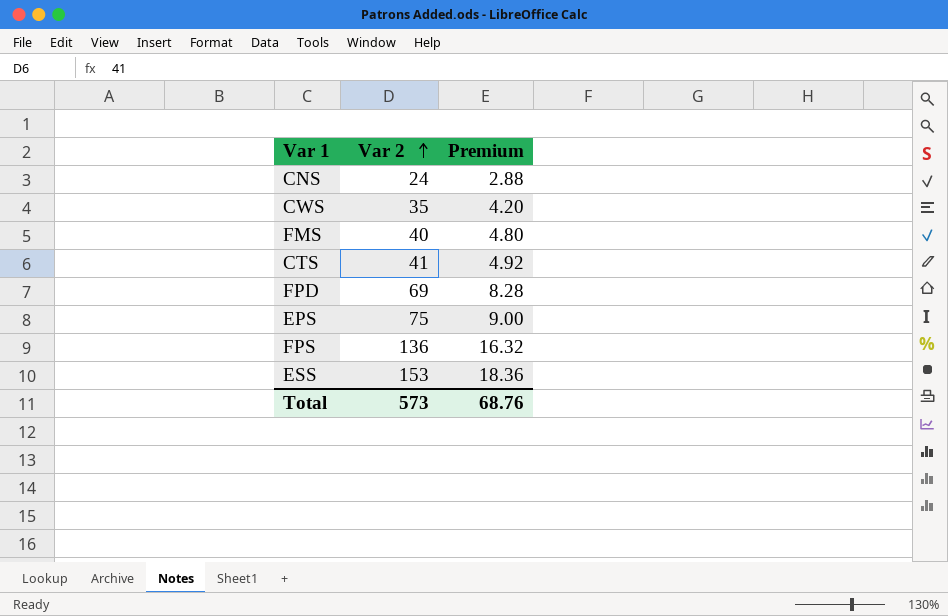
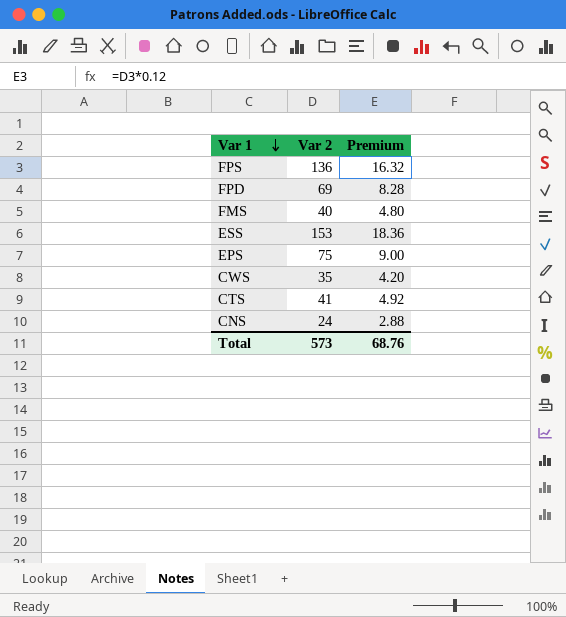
row order: Var 2 ascending -> Var 1 descending

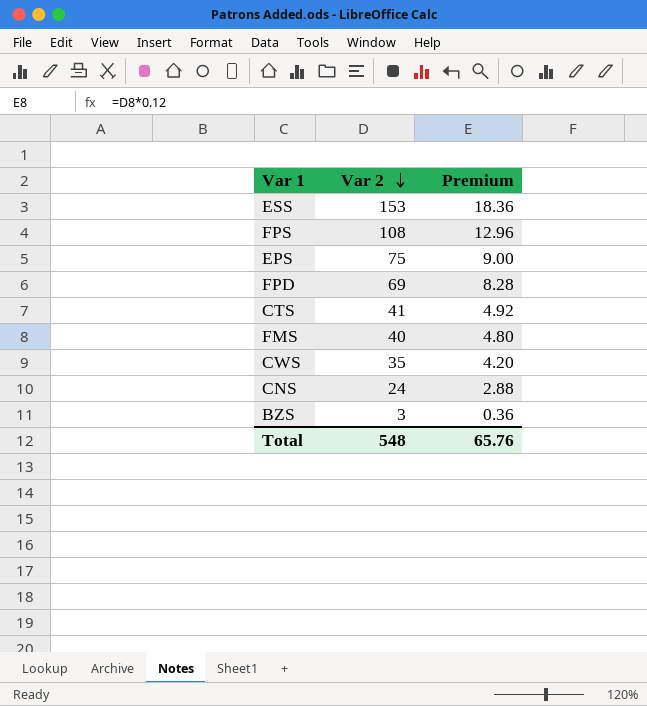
row order: Var 1 descending -> Var 2 descending
FPS | Var 2: 136 -> 108
FPS | Premium: 16.32 -> 12.96
row BZS: none -> 3 | 0.36
Total | Var 2: 573 -> 548
Total | Premium: 68.76 -> 65.76

